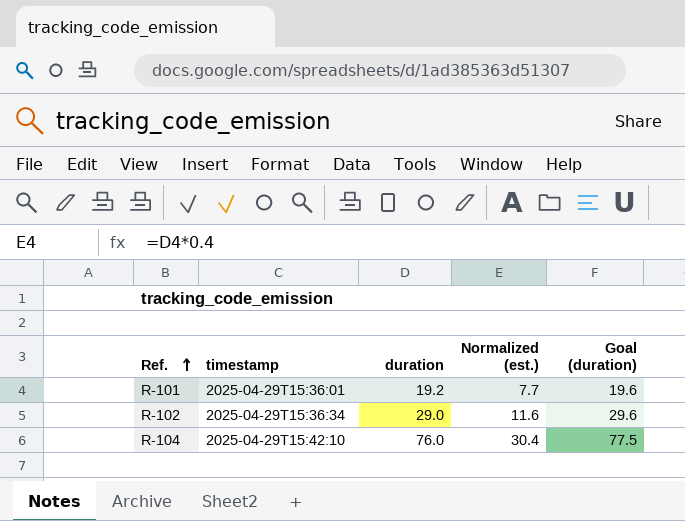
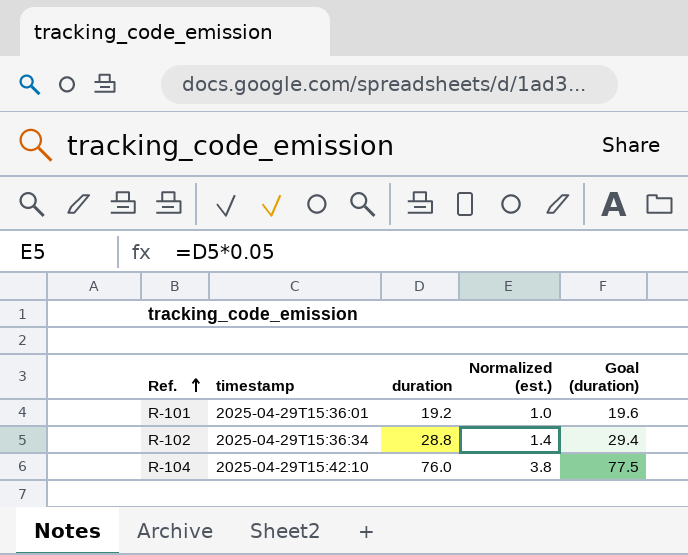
column Normalized (est.) | formula: [duration] * 0.4 -> [duration] * 0.05
R-102 | duration: 29.0 -> 28.8
R-102 | Goal (duration): 29.6 -> 29.4

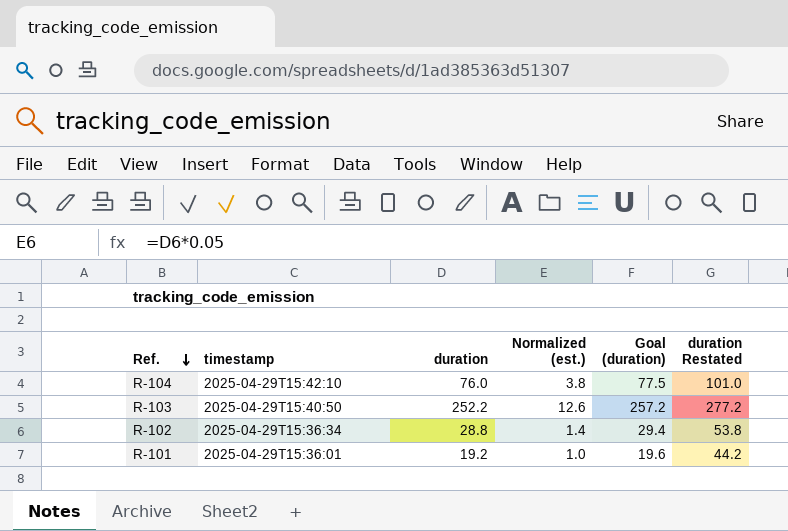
row order: Ref. ascending -> Ref. descending
column duration Restated | formula: none -> [duration] + 25
row R-103: none -> 2025-04-29T15:40:50 | 252.2 | 12.6 | 257.2 | 277.2

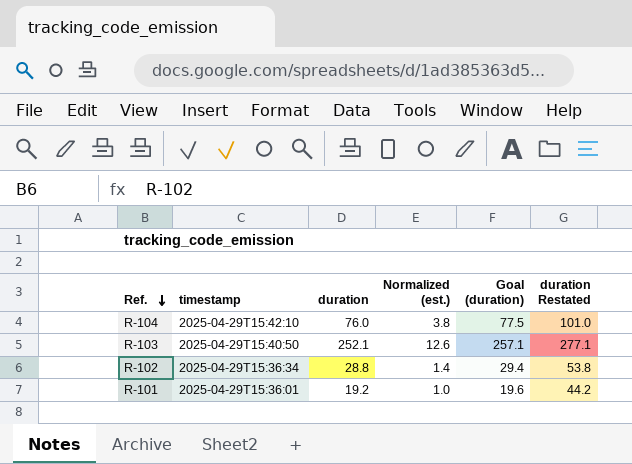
R-103 | duration: 252.2 -> 252.1
R-103 | Goal (duration): 257.2 -> 257.1
R-103 | duration Restated: 277.2 -> 277.1

